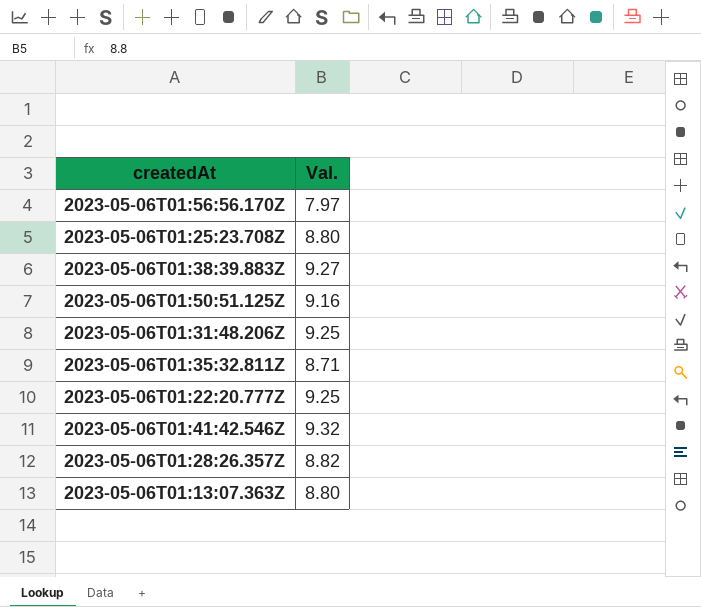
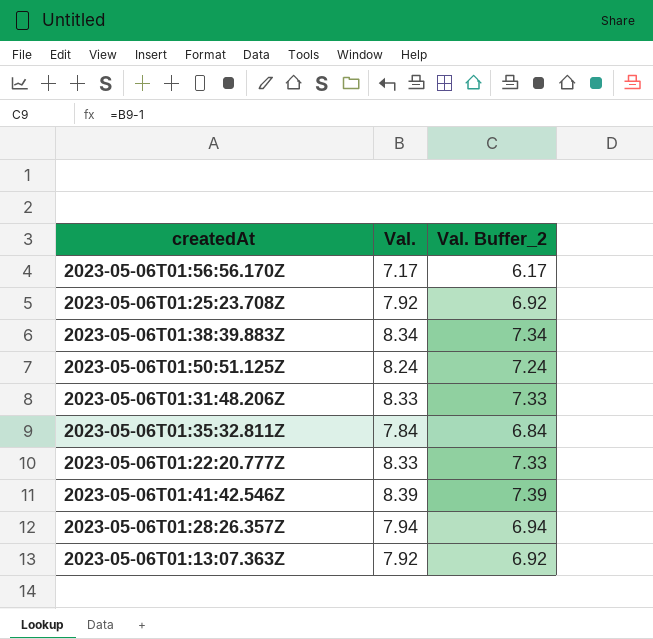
column Val. Buffer_2 | formula: none -> [Val.] - 1
2023-05-06T01:56:56.170Z | Val.: 7.97 -> 7.17
2023-05-06T01:25:23.708Z | Val.: 8.80 -> 7.92
2023-05-06T01:38:39.883Z | Val.: 9.27 -> 8.34
2023-05-06T01:50:51.125Z | Val.: 9.16 -> 8.24
2023-05-06T01:31:48.206Z | Val.: 9.25 -> 8.33
2023-05-06T01:35:32.811Z | Val.: 8.71 -> 7.84
2023-05-06T01:22:20.777Z | Val.: 9.25 -> 8.33
2023-05-06T01:41:42.546Z | Val.: 9.32 -> 8.39
2023-05-06T01:28:26.357Z | Val.: 8.82 -> 7.94
2023-05-06T01:13:07.363Z | Val.: 8.80 -> 7.92

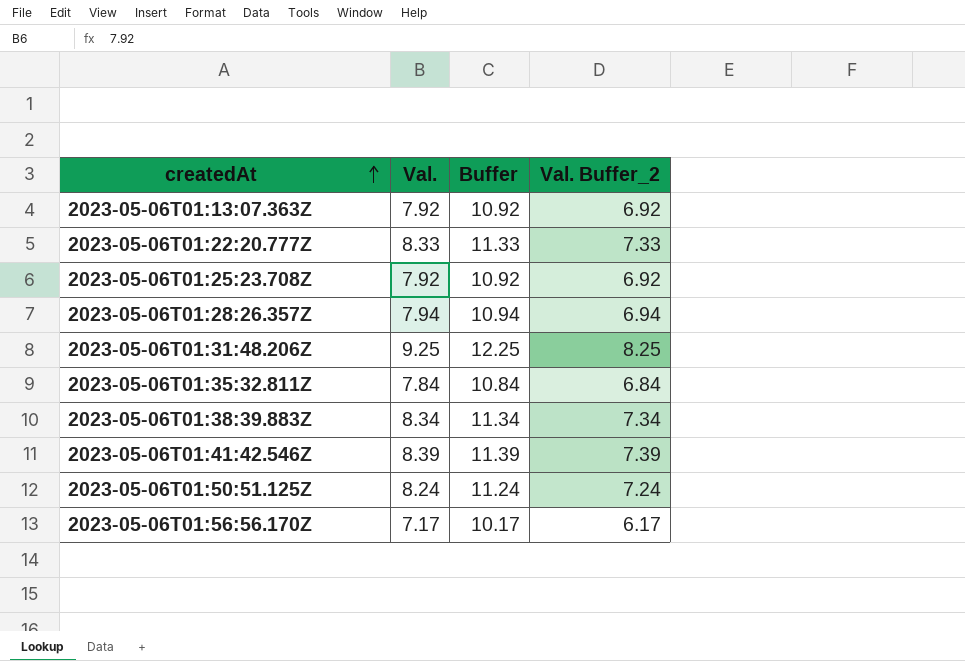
row order: none -> createdAt ascending
column Buffer | formula: none -> [Val.] + 3
2023-05-06T01:31:48.206Z | Val.: 8.33 -> 9.25
2023-05-06T01:31:48.206Z | Val. Buffer_2: 7.33 -> 8.25

